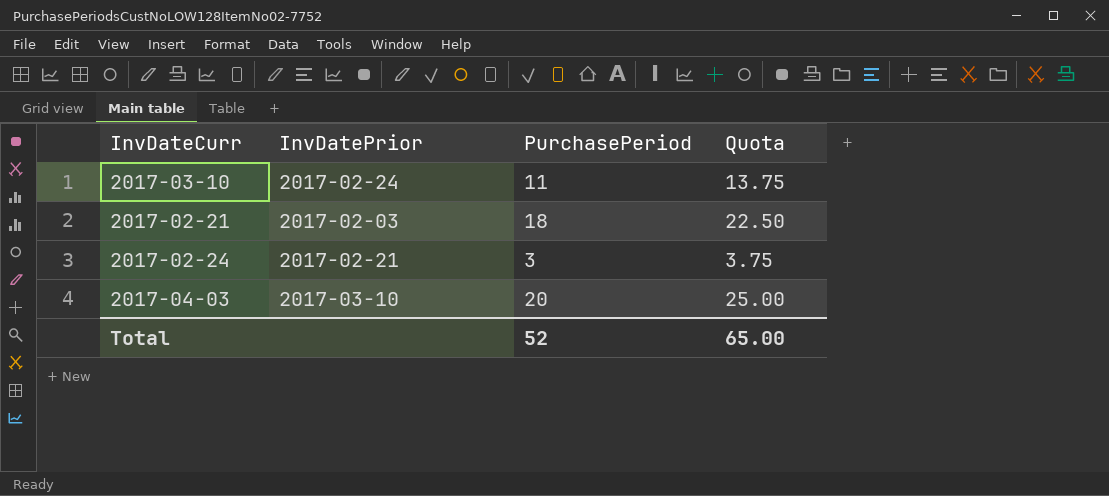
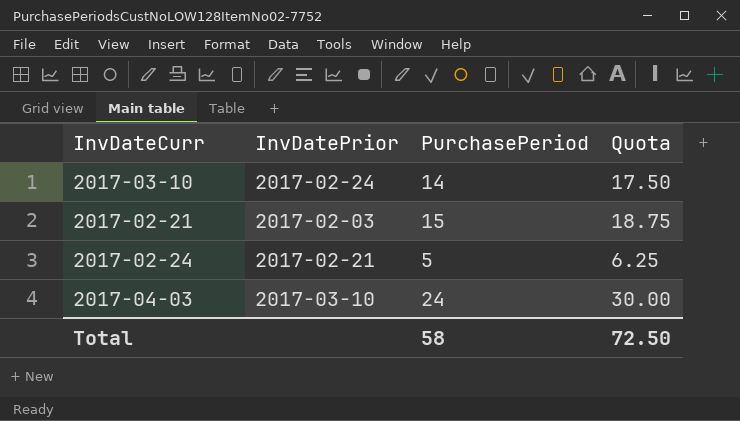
2017-03-10 | PurchasePeriod: 11 -> 14
2017-03-10 | Quota: 13.75 -> 17.50
2017-02-21 | PurchasePeriod: 18 -> 15
2017-02-21 | Quota: 22.50 -> 18.75
2017-02-24 | PurchasePeriod: 3 -> 5
2017-02-24 | Quota: 3.75 -> 6.25
2017-04-03 | PurchasePeriod: 20 -> 24
2017-04-03 | Quota: 25.00 -> 30.00
Total | PurchasePeriod: 52 -> 58
Total | Quota: 65.00 -> 72.50

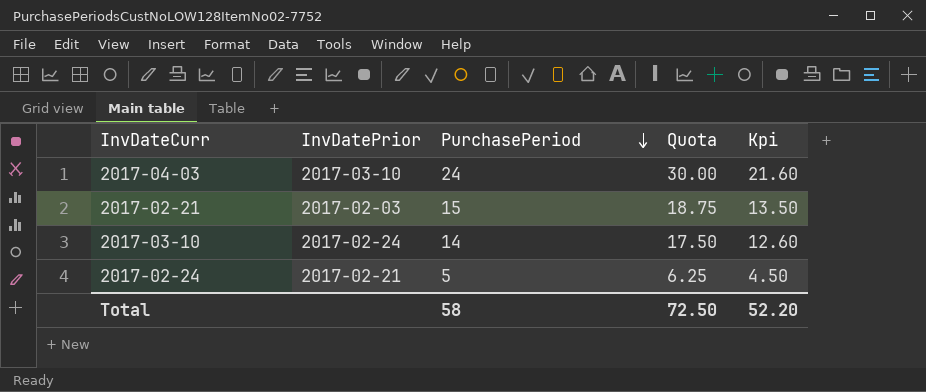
row order: none -> PurchasePeriod descending
column Kpi | formula: none -> [PurchasePeriod] * 0.9

